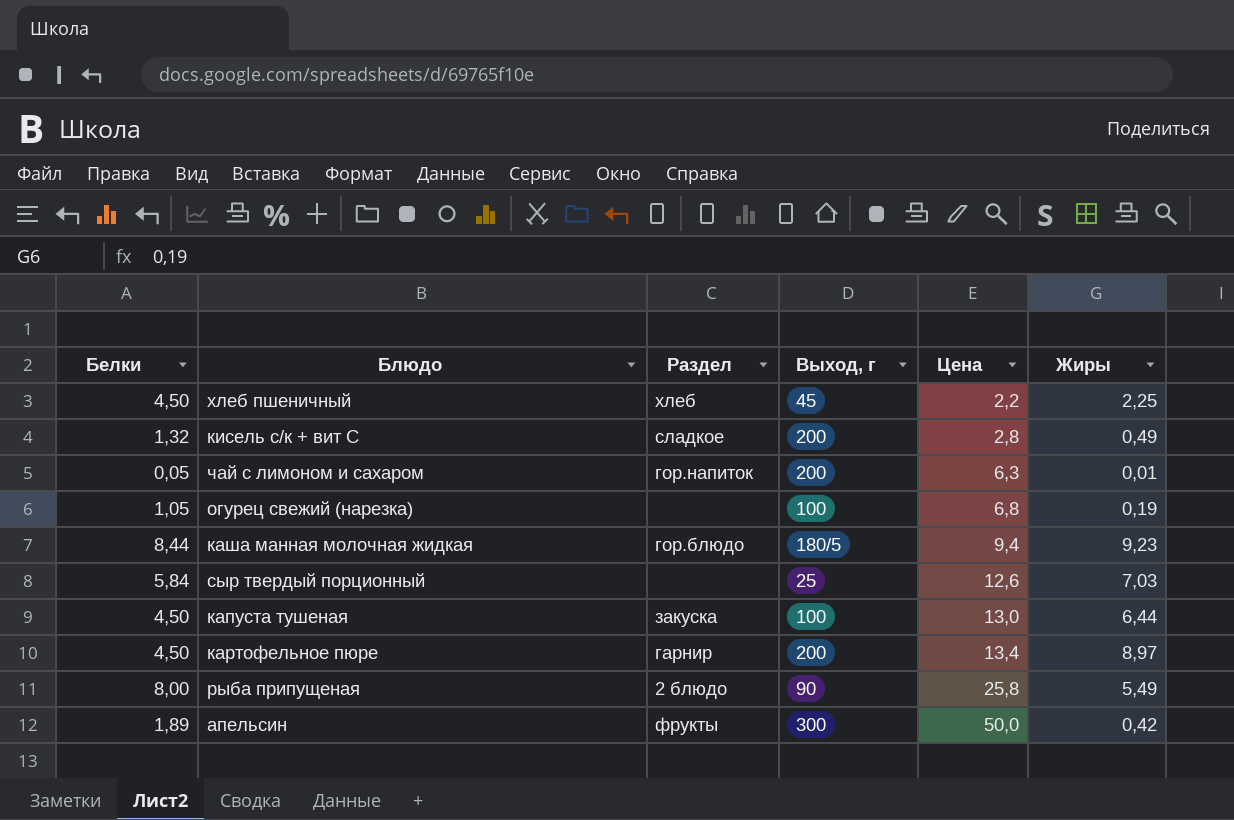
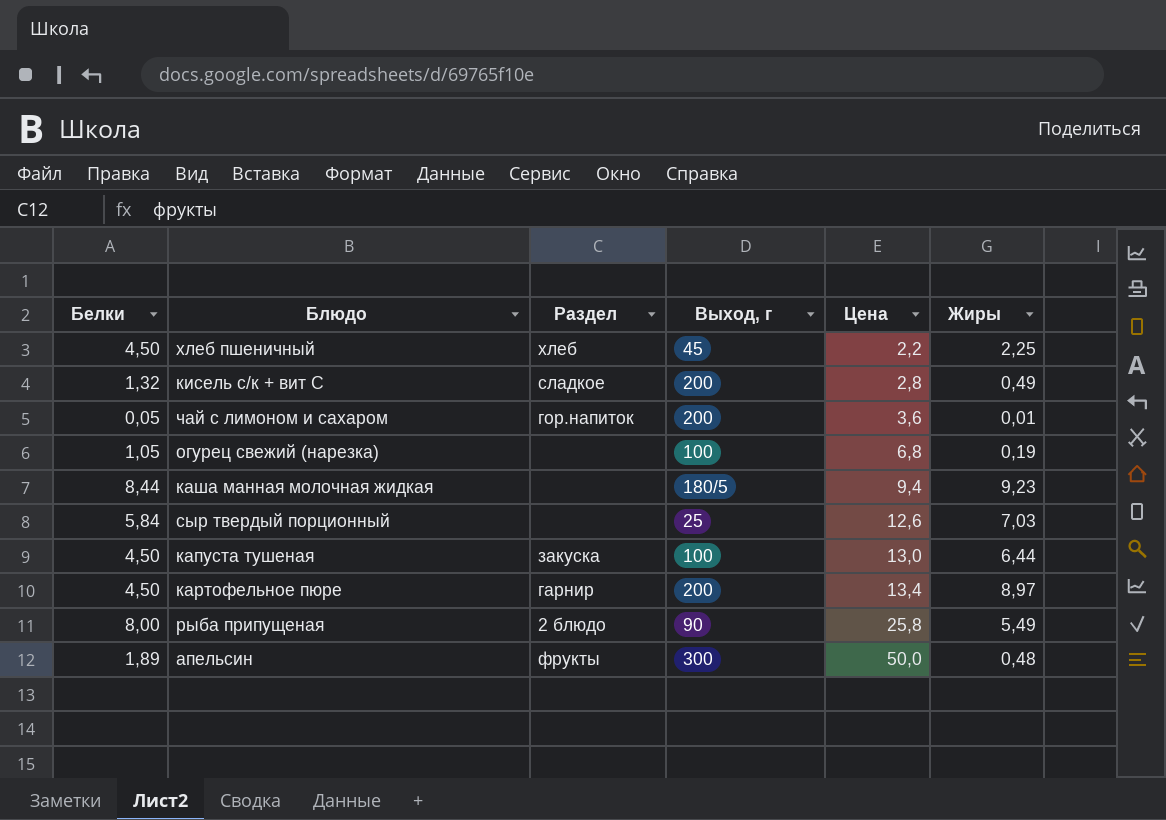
чай с лимоном и сахаром | Цена: 6,3 -> 3,6
каша манная молочная жидкая | Раздел: гор.блюдо -> none
апельсин | Жиры: 0,42 -> 0,48

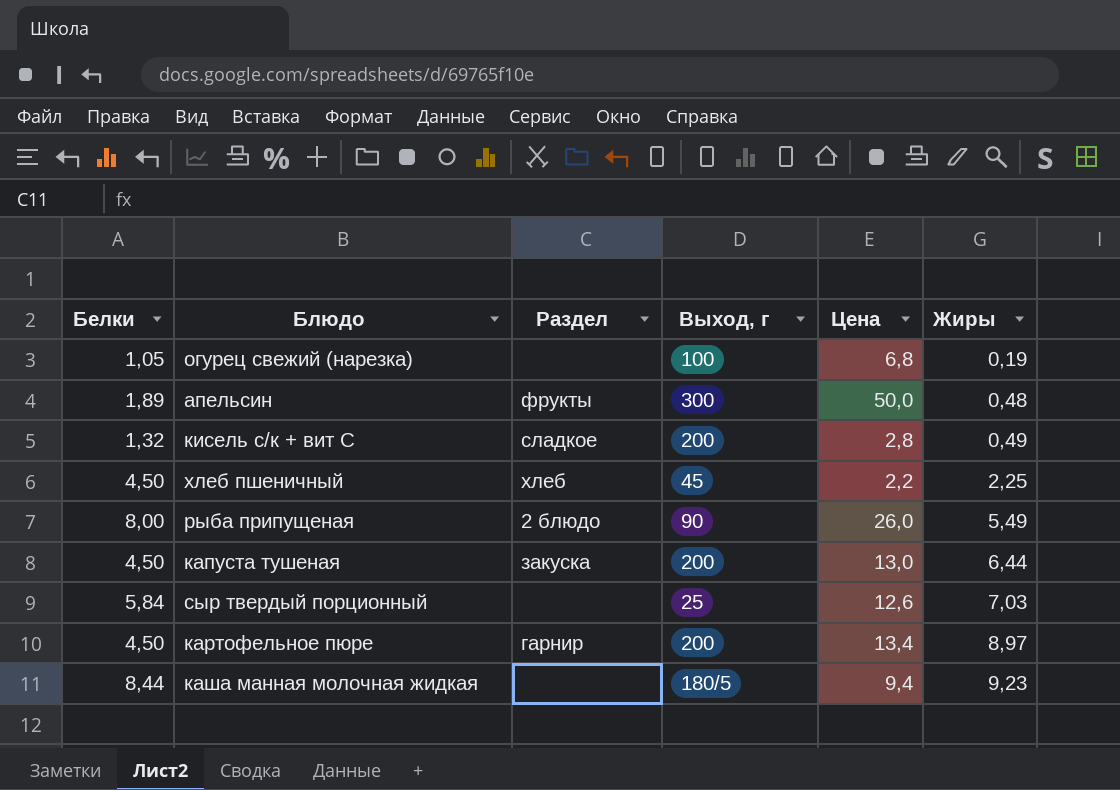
row order: Цена ascending -> Жиры ascending
row чай с лимоном и сахаром: 0,05 | гор.напиток | 200 | 3,6 | 0,01 -> none
рыба припущеная | Цена: 25,8 -> 26,0
капуста тушеная | Выход, г: 100 -> 200

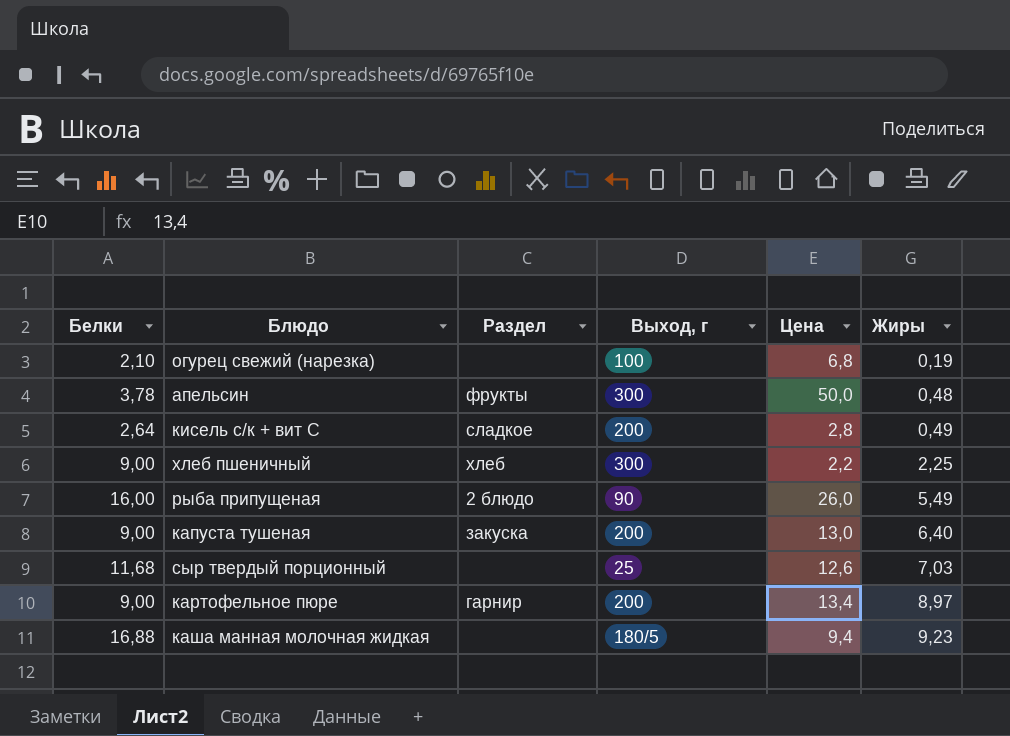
огурец свежий (нарезка) | Белки: 1,05 -> 2,10
апельсин | Белки: 1,89 -> 3,78
кисель с/к + вит С | Белки: 1,32 -> 2,64
хлеб пшеничный | Белки: 4,50 -> 9,00
хлеб пшеничный | Выход, г: 45 -> 300
рыба припущеная | Белки: 8,00 -> 16,00
капуста тушеная | Белки: 4,50 -> 9,00
капуста тушеная | Жиры: 6,44 -> 6,40
сыр твердый порционный | Белки: 5,84 -> 11,68
картофельное пюре | Белки: 4,50 -> 9,00
каша манная молочная жидкая | Белки: 8,44 -> 16,88

